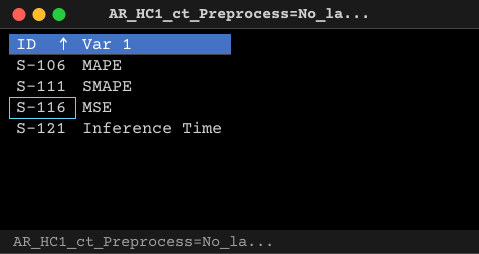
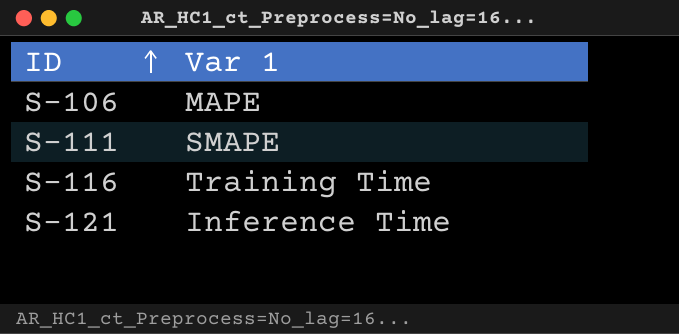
S-116 | Var 1: MSE -> Training Time

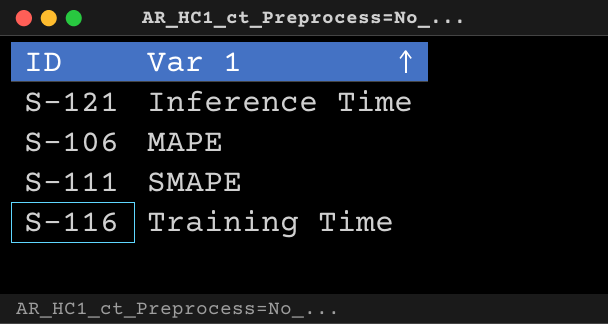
row order: ID ascending -> Var 1 ascending

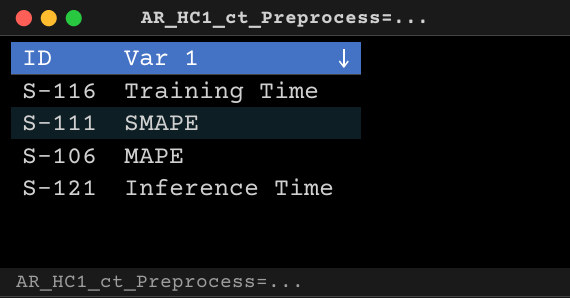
row order: Var 1 ascending -> Var 1 descending

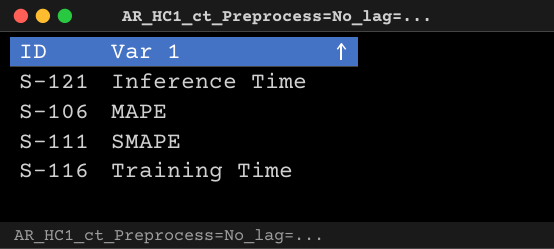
row order: Var 1 descending -> Var 1 ascending

